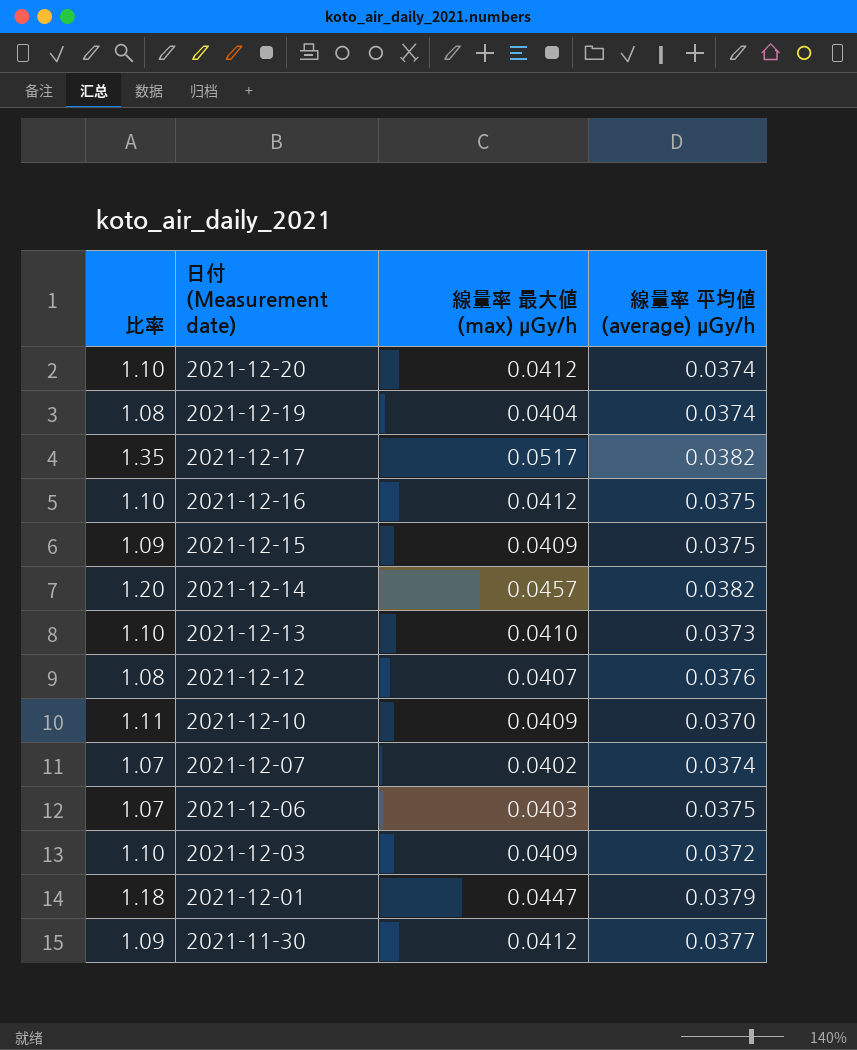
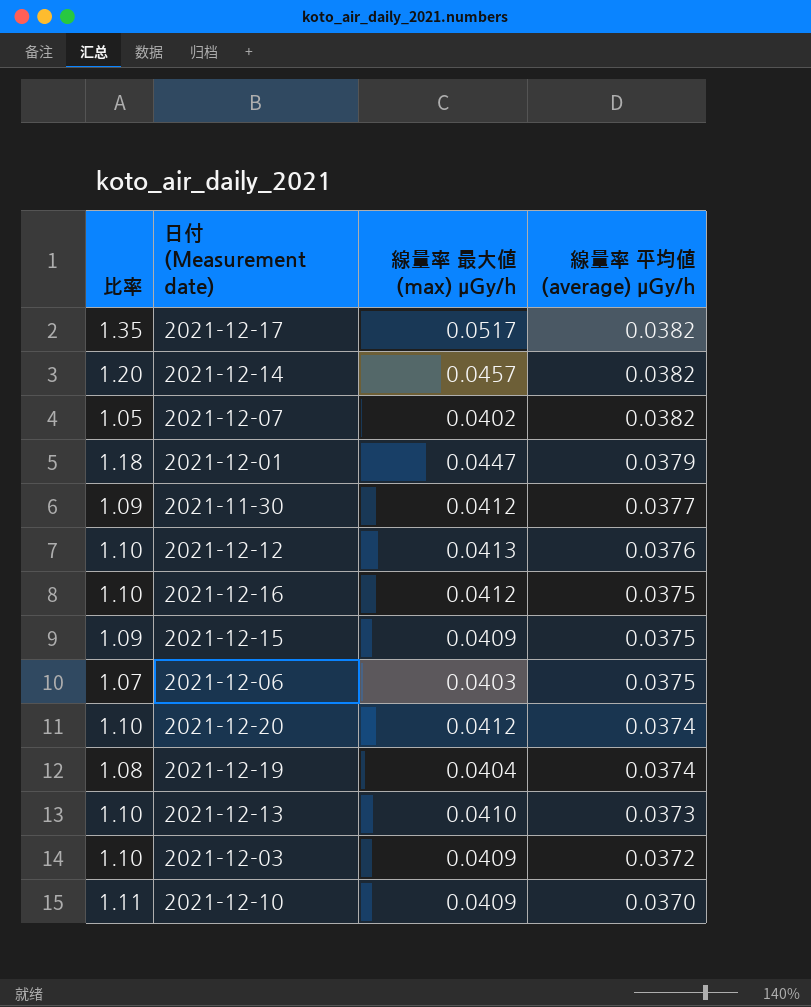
row order: 日付 (Measurement date) descending -> 線量率 平均値 (average) μGy/h descending
2021-12-07 | 比率: 1.07 -> 1.05
2021-12-07 | 線量率 平均値 (average) μGy/h: 0.0374 -> 0.0382
2021-12-12 | 比率: 1.08 -> 1.10
2021-12-12 | 線量率 最大値 (max) μGy/h: 0.0407 -> 0.0413

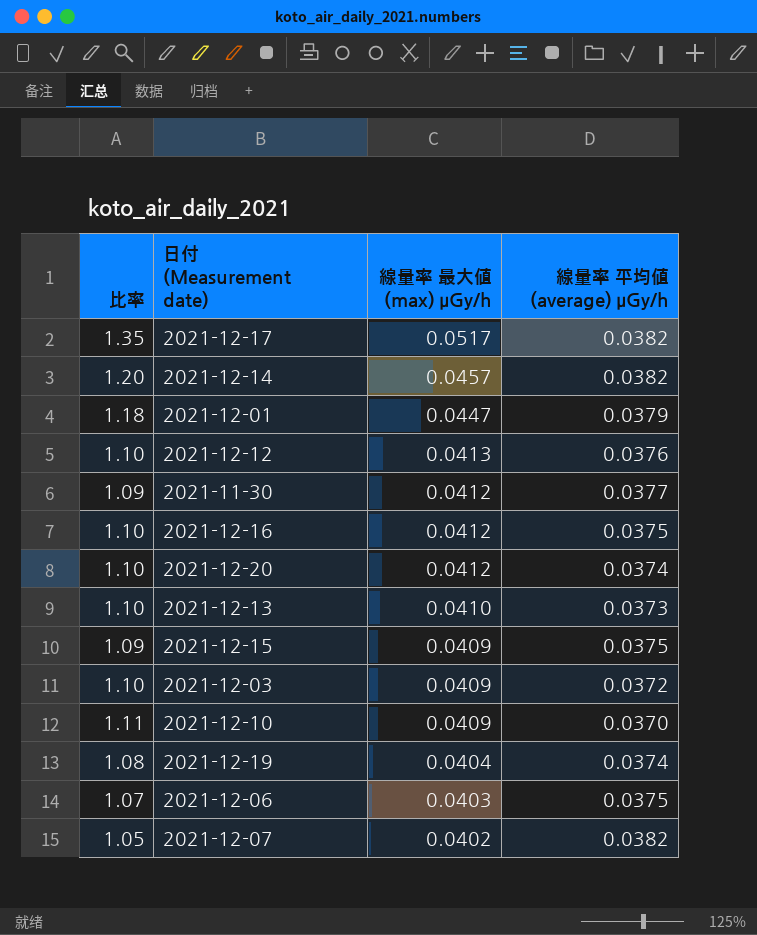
row order: 線量率 平均値 (average) μGy/h descending -> 線量率 最大値 (max) μGy/h descending

